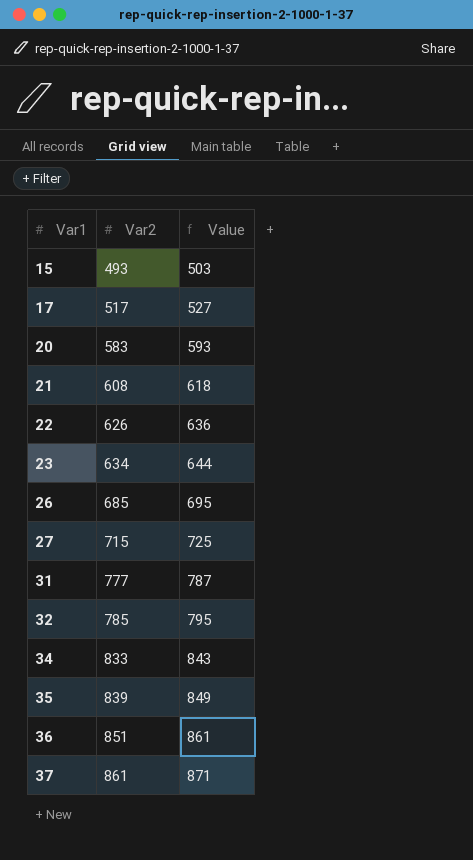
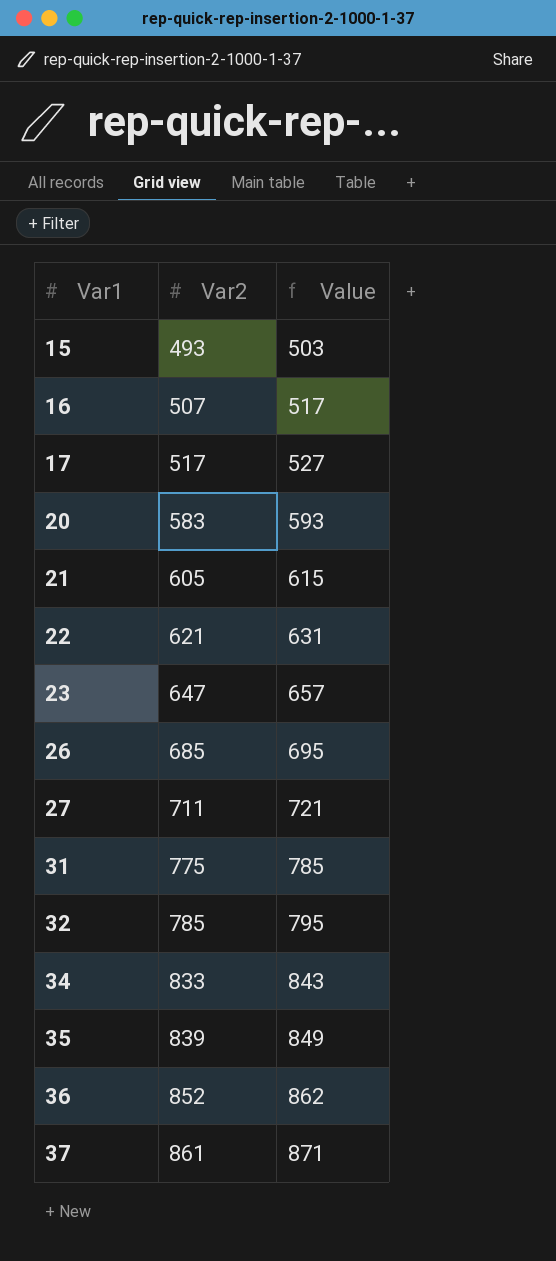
row 16: none -> 507 | 517
21 | Var2: 608 -> 605
21 | Value: 618 -> 615
22 | Var2: 626 -> 621
22 | Value: 636 -> 631
23 | Var2: 634 -> 647
23 | Value: 644 -> 657
27 | Var2: 715 -> 711
27 | Value: 725 -> 721
31 | Var2: 777 -> 775
31 | Value: 787 -> 785
36 | Var2: 851 -> 852
36 | Value: 861 -> 862

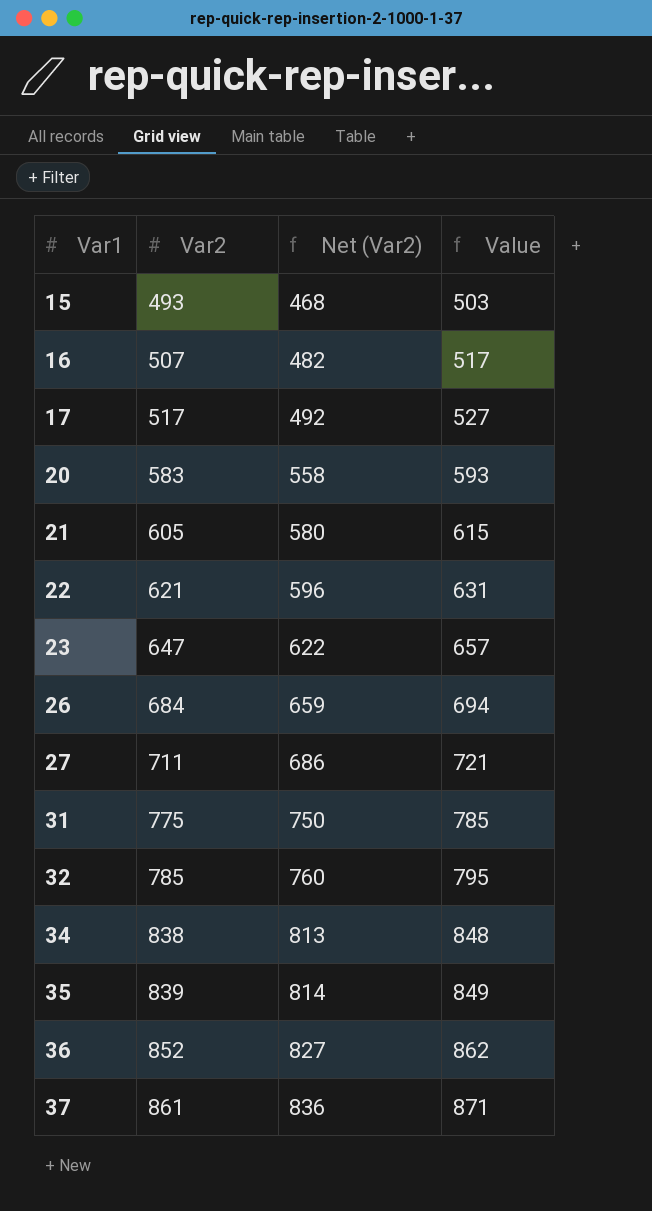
column Net (Var2) | formula: none -> [Var2] - 25
26 | Var2: 685 -> 684
26 | Value: 695 -> 694
34 | Var2: 833 -> 838
34 | Value: 843 -> 848

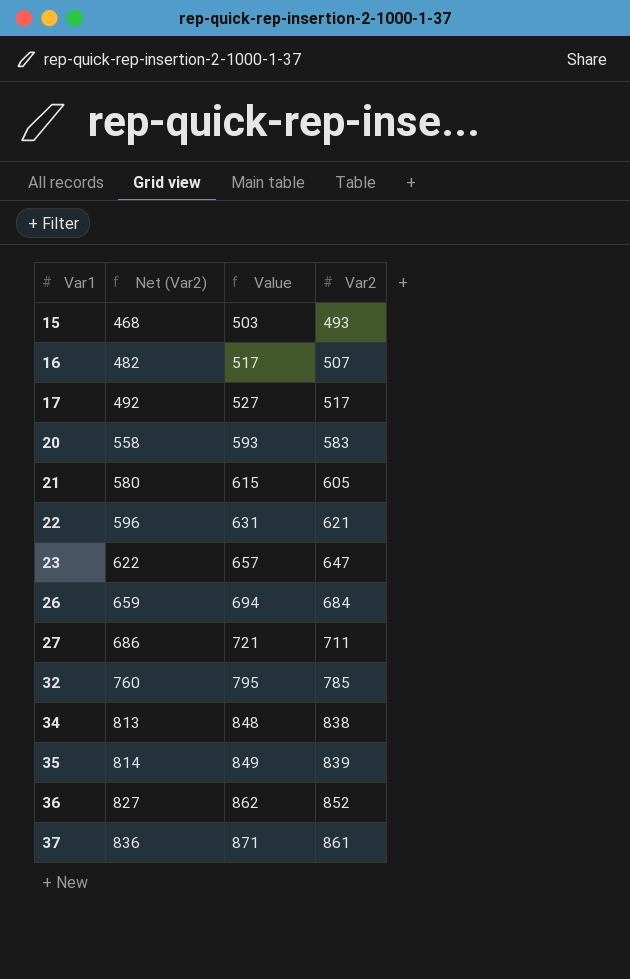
column Var2 | position: 2 -> 4
row 31: 775 | 750 | 785 -> none

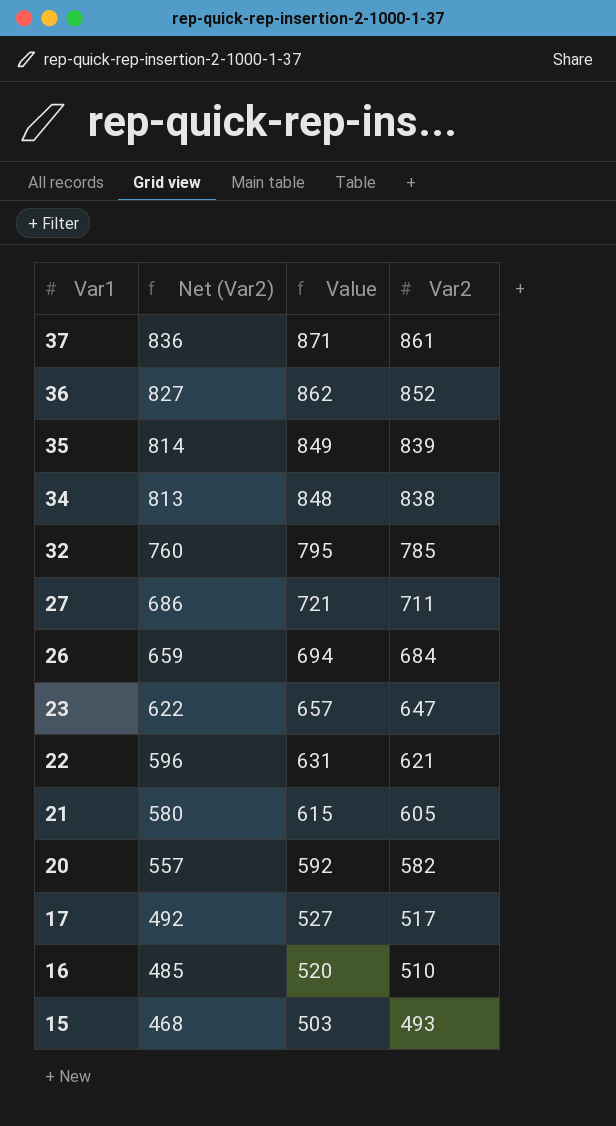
row order: Var1 ascending -> Var1 descending
20 | Net (Var2): 558 -> 557
20 | Value: 593 -> 592
20 | Var2: 583 -> 582
16 | Net (Var2): 482 -> 485
16 | Value: 517 -> 520
16 | Var2: 507 -> 510

